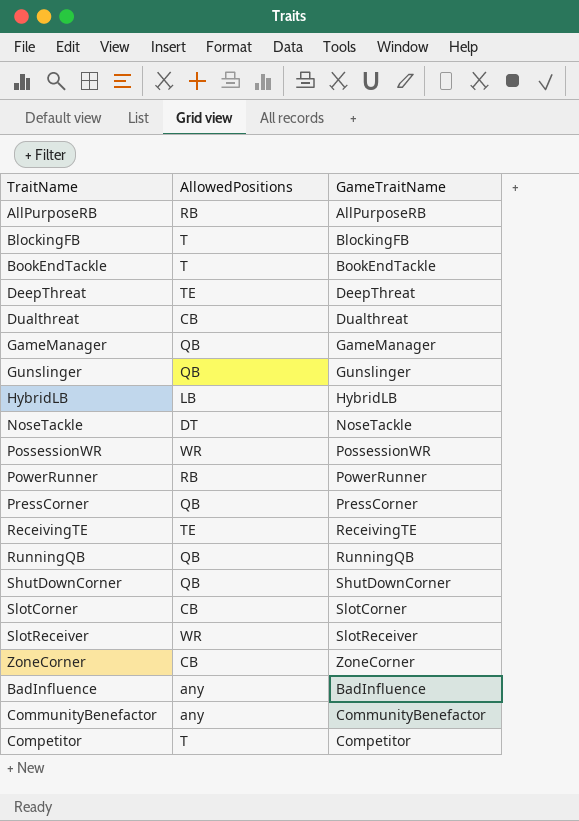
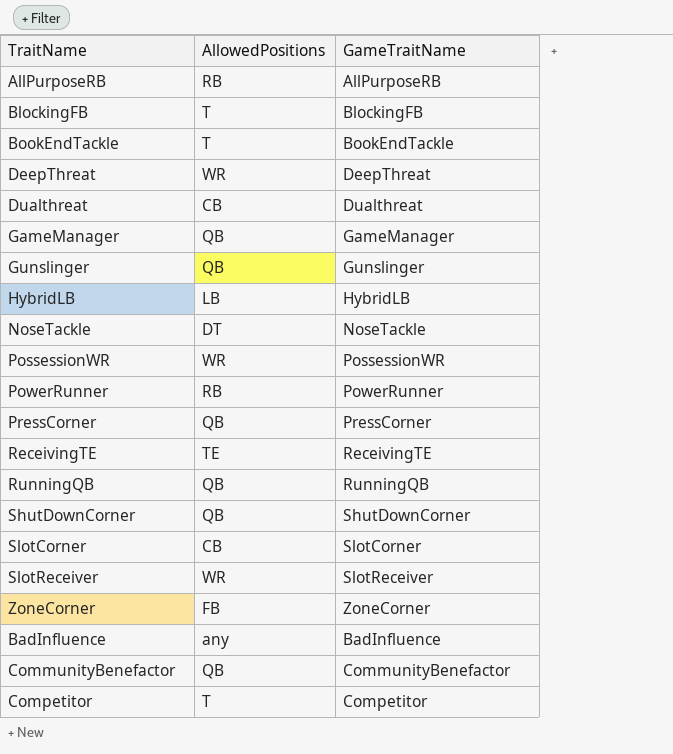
DeepThreat | AllowedPositions: TE -> WR
ZoneCorner | AllowedPositions: CB -> FB
CommunityBenefactor | AllowedPositions: any -> QB

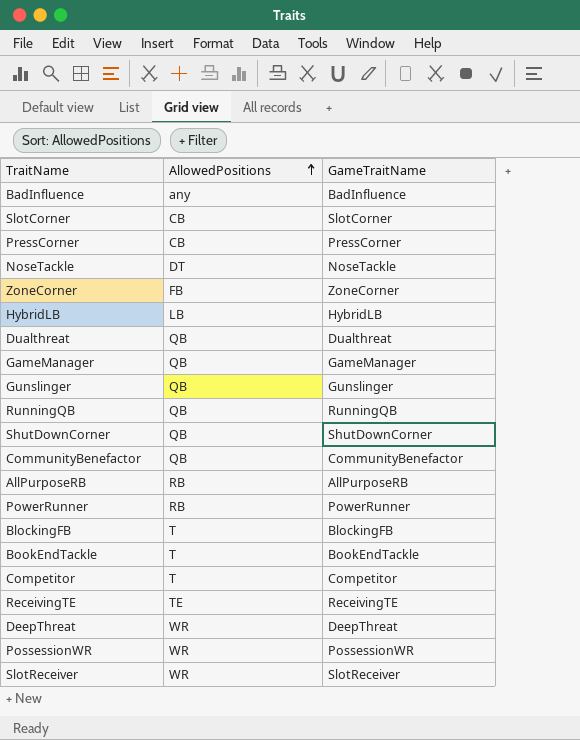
row order: none -> AllowedPositions ascending
PressCorner | AllowedPositions: QB -> CB
Dualthreat | AllowedPositions: CB -> QB

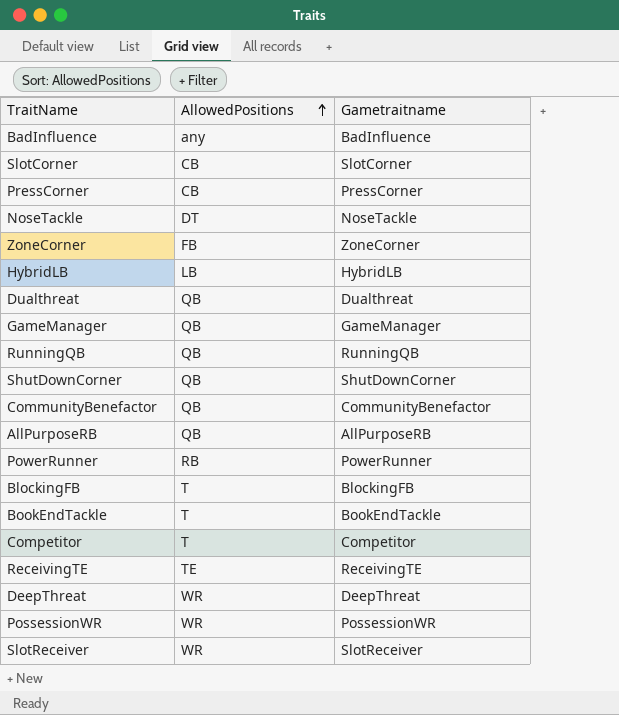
column name: GameTraitName -> Gametraitname
row Gunslinger: QB | Gunslinger -> none
AllPurposeRB | AllowedPositions: RB -> QB

